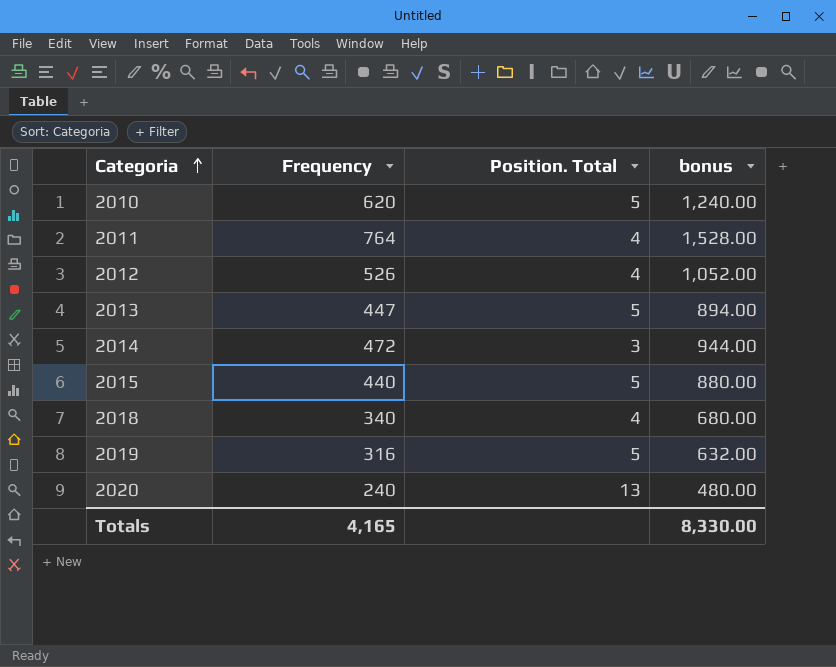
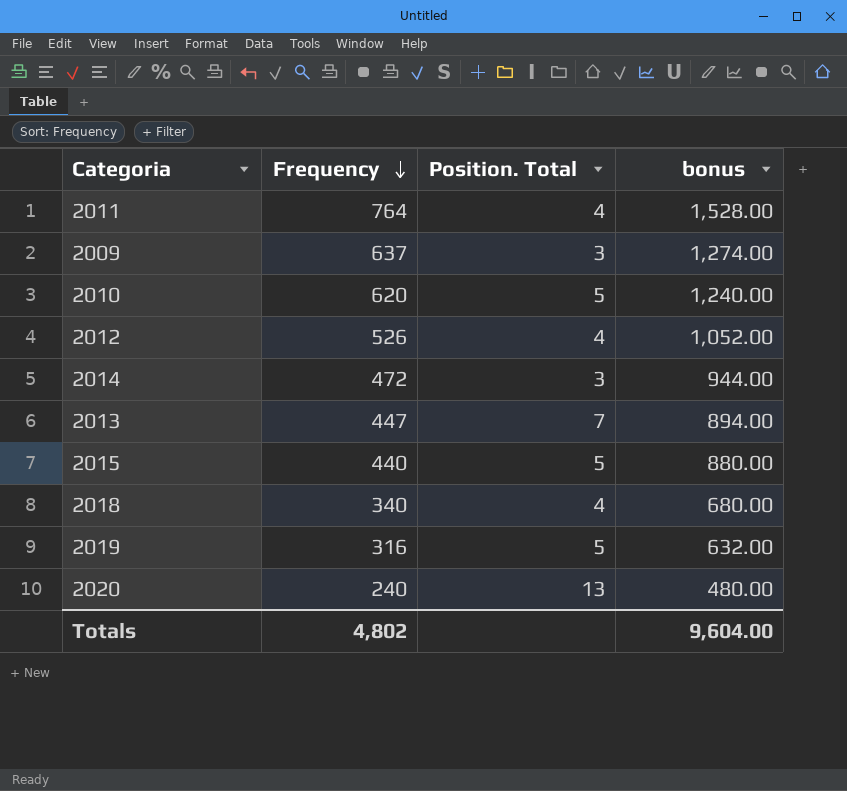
row order: Categoria ascending -> Frequency descending
row 2009: none -> 637 | 3 | 1,274.00
2013 | Position. Total: 5 -> 7
Totals | Frequency: 4,165 -> 4,802
Totals | bonus: 8,330.00 -> 9,604.00

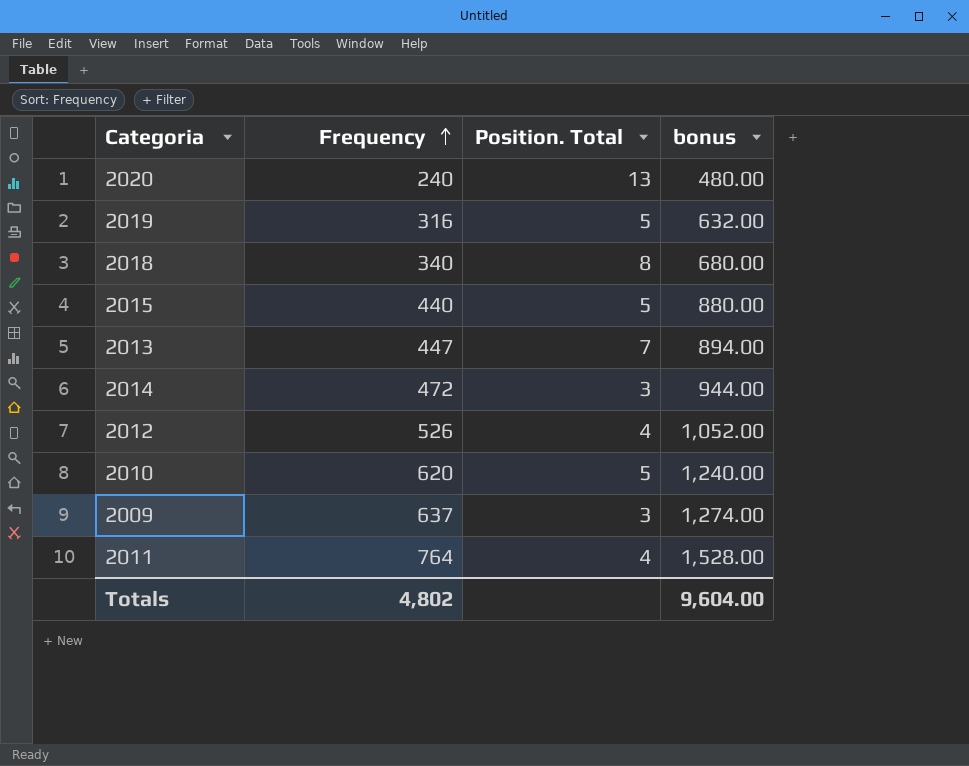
row order: Frequency descending -> Frequency ascending
2018 | Position. Total: 4 -> 8

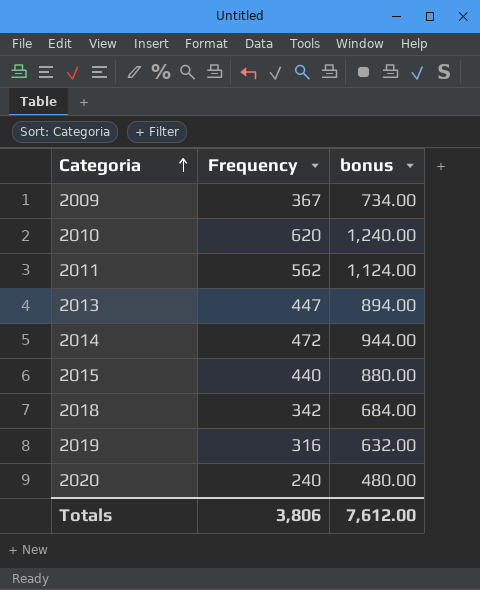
row order: Frequency ascending -> Categoria ascending
column Position. Total | position: 3 -> none
row 2012: 526 | 4 | 1,052.00 -> none
2009 | Frequency: 637 -> 367
2009 | bonus: 1,274.00 -> 734.00
2011 | Frequency: 764 -> 562
2011 | bonus: 1,528.00 -> 1,124.00
2018 | Frequency: 340 -> 342
2018 | bonus: 680.00 -> 684.00
Totals | Frequency: 4,802 -> 3,806
Totals | bonus: 9,604.00 -> 7,612.00

